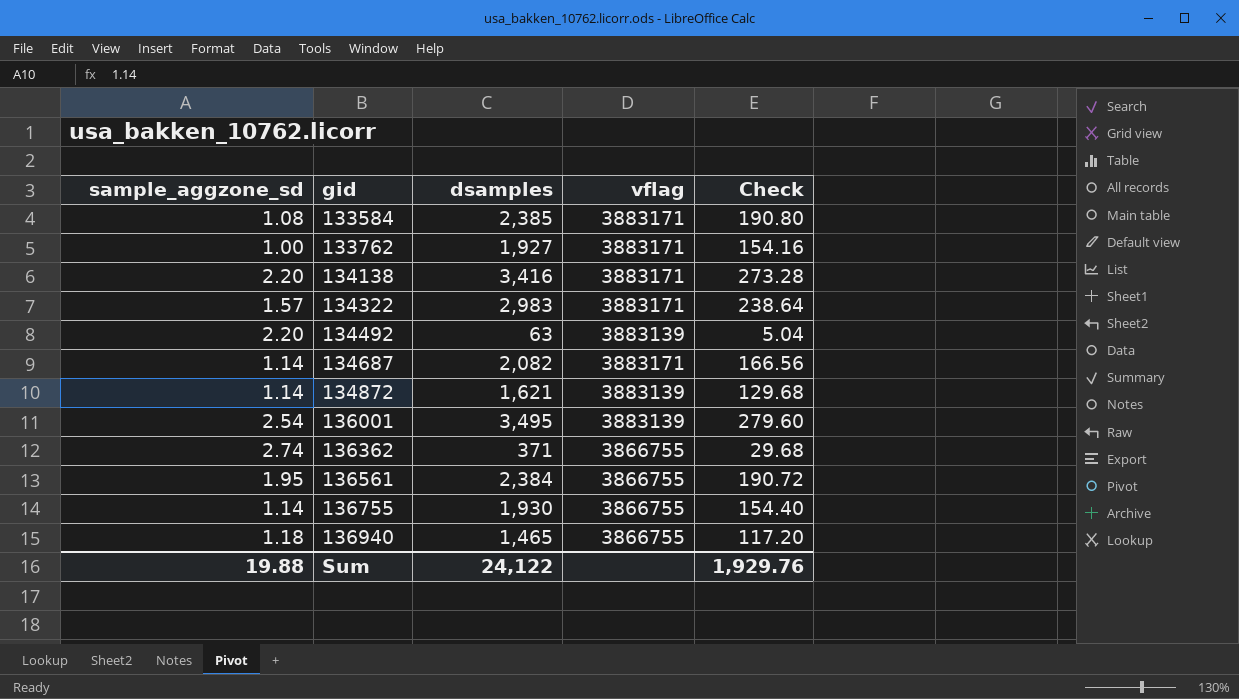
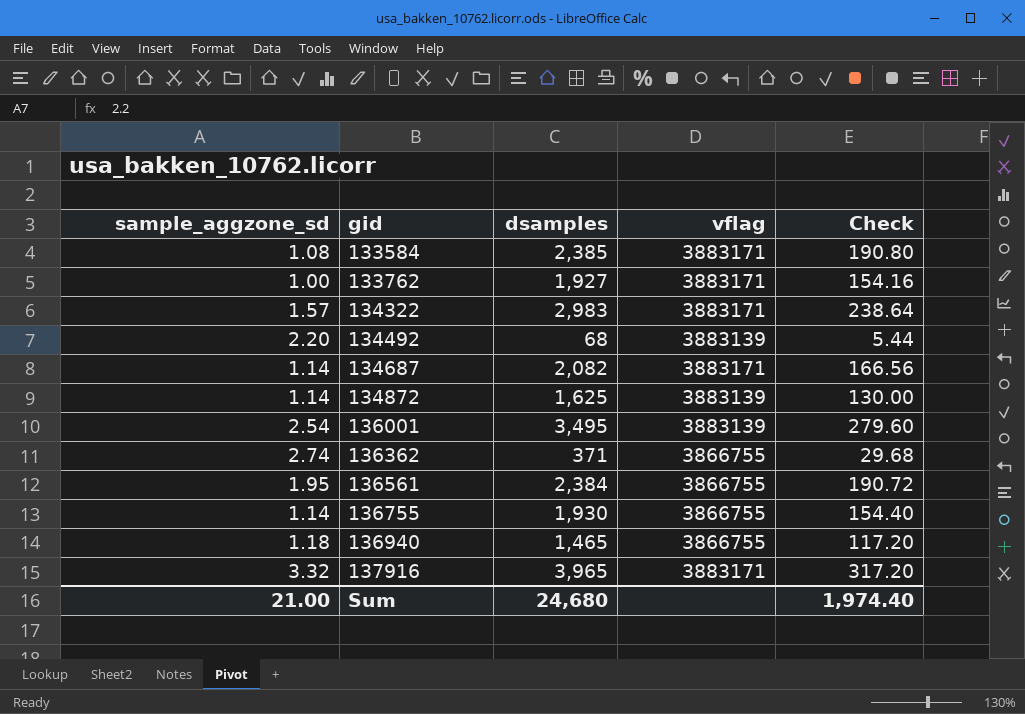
row 134138: 2.20 | 3,416 | 3883171 | 273.28 -> none
134492 | dsamples: 63 -> 68
134492 | Check: 5.04 -> 5.44
134872 | dsamples: 1,621 -> 1,625
134872 | Check: 129.68 -> 130.00
row 137916: none -> 3.32 | 3,965 | 3883171 | 317.20
Sum | sample_aggzone_sd: 19.88 -> 21.00
Sum | dsamples: 24,122 -> 24,680
Sum | Check: 1,929.76 -> 1,974.40

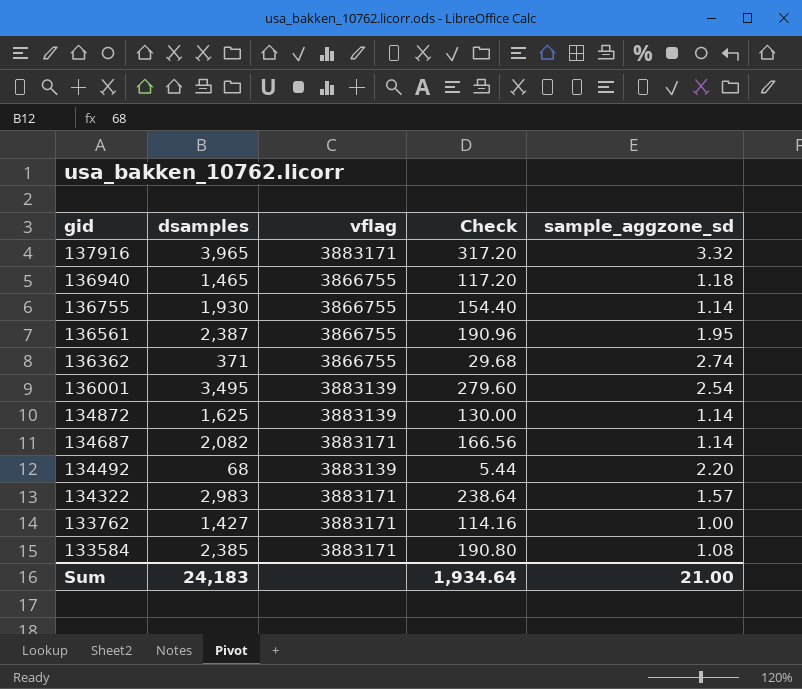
row order: gid ascending -> gid descending
column sample_aggzone_sd | position: 1 -> 5
136561 | dsamples: 2,384 -> 2,387
136561 | Check: 190.72 -> 190.96
133762 | dsamples: 1,927 -> 1,427
133762 | Check: 154.16 -> 114.16
Sum | dsamples: 24,680 -> 24,183
Sum | Check: 1,974.40 -> 1,934.64

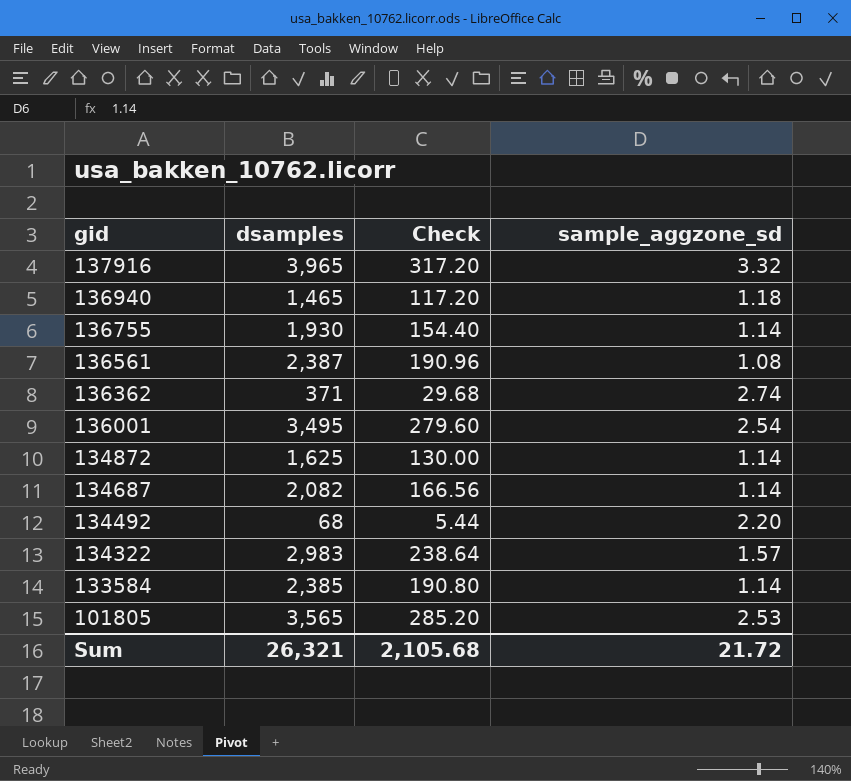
column vflag | position: 3 -> none
row 133762: 1,427 | 3883171 | 114.16 | 1.00 -> none
136561 | sample_aggzone_sd: 1.95 -> 1.08
133584 | sample_aggzone_sd: 1.08 -> 1.14
row 101805: none -> 3,565 | 285.20 | 2.53
Sum | dsamples: 24,183 -> 26,321
Sum | Check: 1,934.64 -> 2,105.68
Sum | sample_aggzone_sd: 21.00 -> 21.72

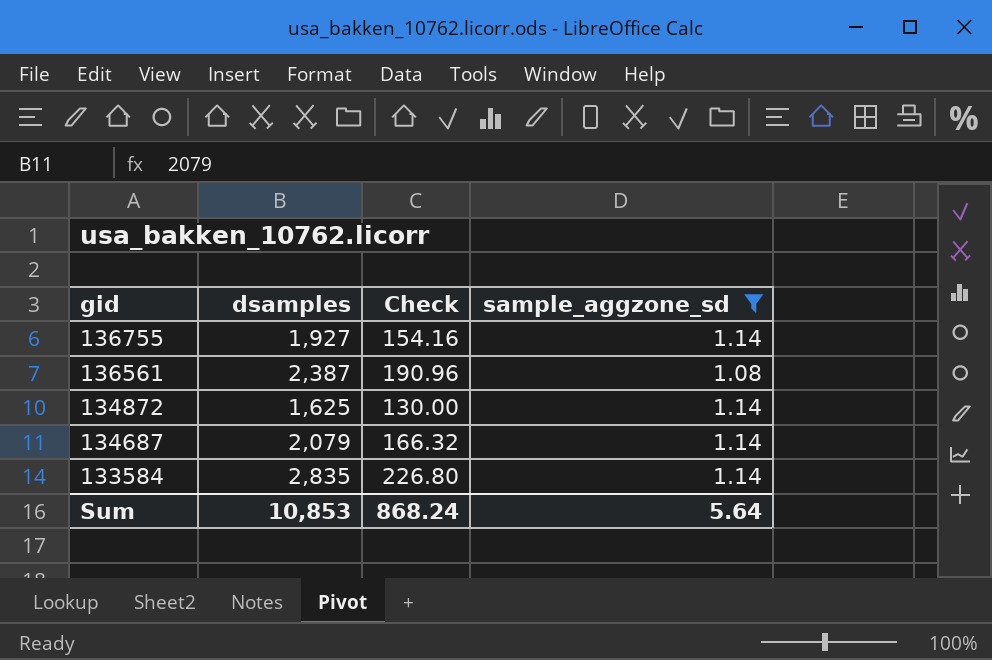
filter: none -> sample_aggzone_sd <= 1.14
136755 | dsamples: 1,930 -> 1,927
136755 | Check: 154.40 -> 154.16
134687 | dsamples: 2,082 -> 2,079
134687 | Check: 166.56 -> 166.32
133584 | dsamples: 2,385 -> 2,835
133584 | Check: 190.80 -> 226.80
Sum | dsamples: 26,321 -> 10,853
Sum | Check: 2,105.68 -> 868.24
Sum | sample_aggzone_sd: 21.72 -> 5.64

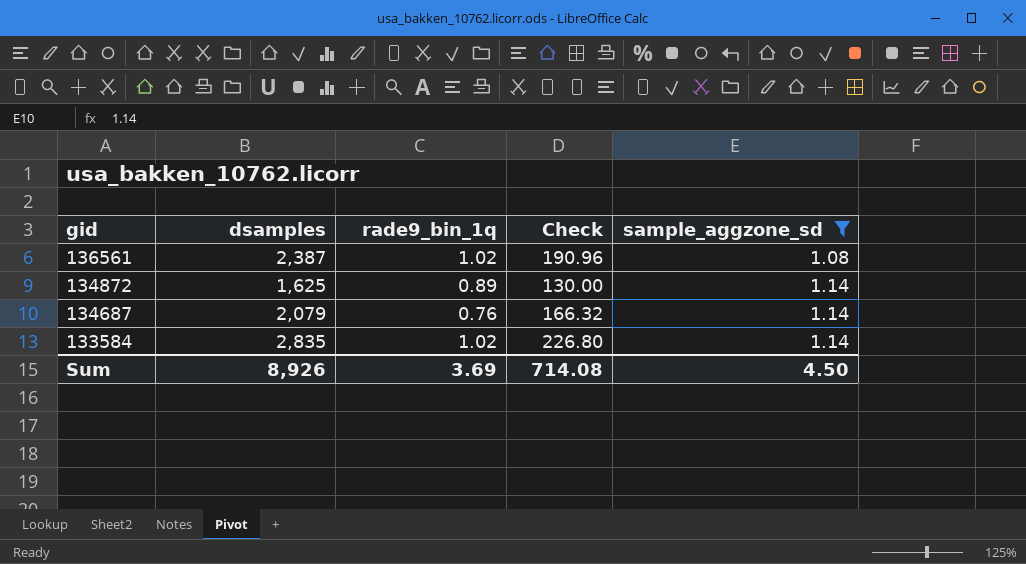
column rade9_bin_1q | position: none -> 3
row 136755: 1,927 | 154.16 | 1.14 -> none
Sum | dsamples: 10,853 -> 8,926
Sum | Check: 868.24 -> 714.08
Sum | sample_aggzone_sd: 5.64 -> 4.50

